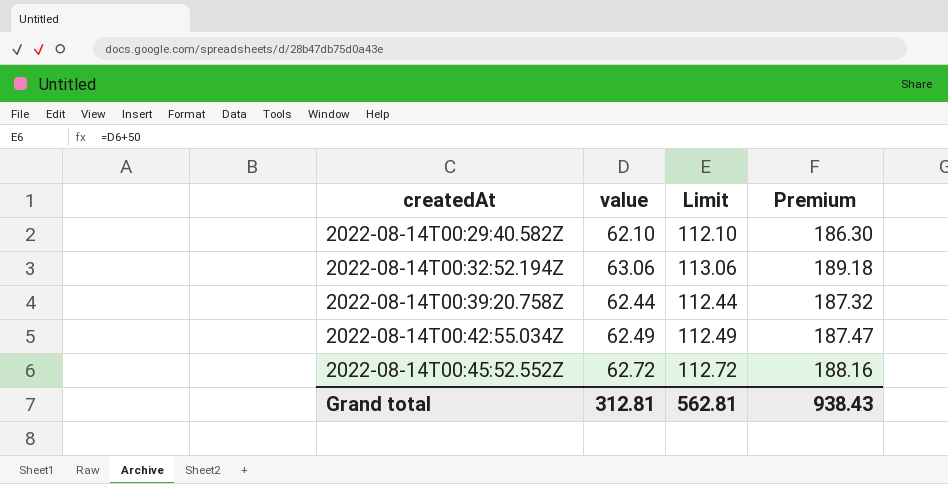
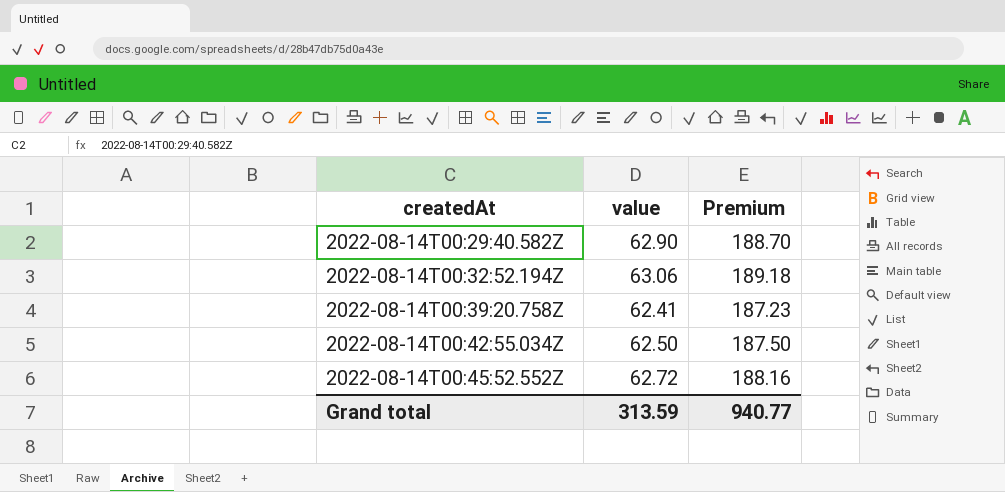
column Limit | formula: [value] + 50 -> none
2022-08-14T00:29:40.582Z | value: 62.10 -> 62.90
2022-08-14T00:29:40.582Z | Premium: 186.30 -> 188.70
2022-08-14T00:39:20.758Z | value: 62.44 -> 62.41
2022-08-14T00:39:20.758Z | Premium: 187.32 -> 187.23
2022-08-14T00:42:55.034Z | value: 62.49 -> 62.50
2022-08-14T00:42:55.034Z | Premium: 187.47 -> 187.50
Grand total | value: 312.81 -> 313.59
Grand total | Premium: 938.43 -> 940.77

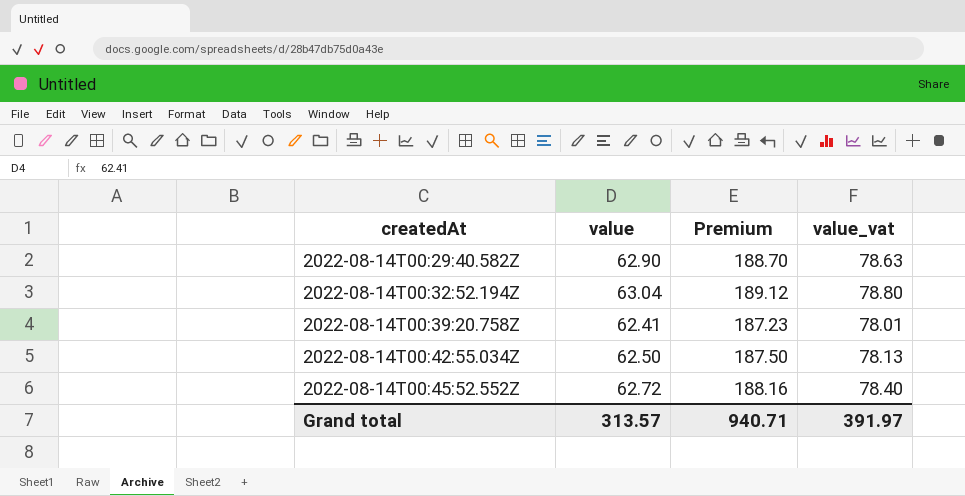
column value_vat | formula: none -> [value] * 1.25
2022-08-14T00:32:52.194Z | value: 63.06 -> 63.04
2022-08-14T00:32:52.194Z | Premium: 189.18 -> 189.12
Grand total | value: 313.59 -> 313.57
Grand total | Premium: 940.77 -> 940.71

